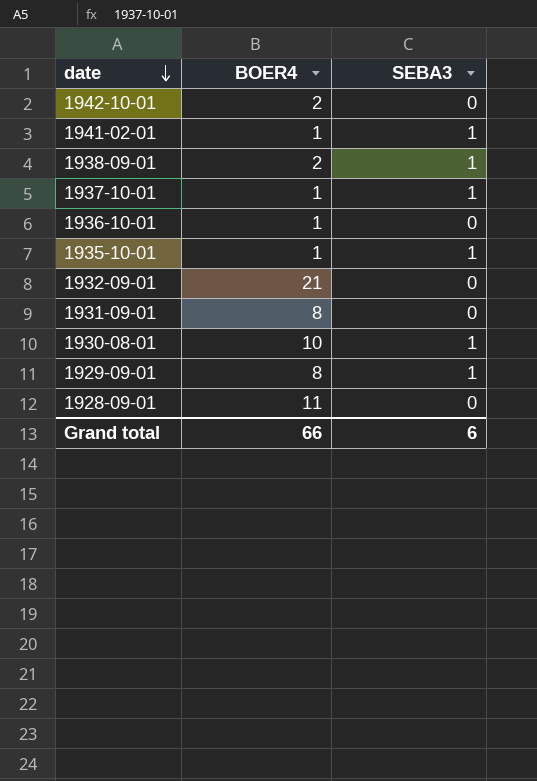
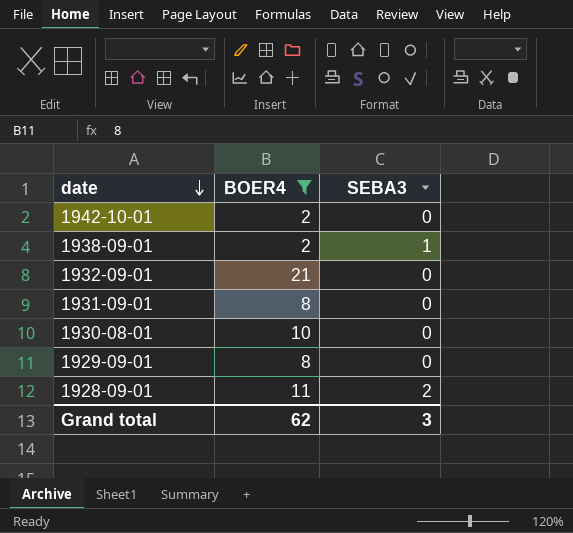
filter: none -> BOER4 != 1
1930-08-01 | SEBA3: 1 -> 0
1929-09-01 | SEBA3: 1 -> 0
1928-09-01 | SEBA3: 0 -> 2
Grand total | BOER4: 66 -> 62
Grand total | SEBA3: 6 -> 3

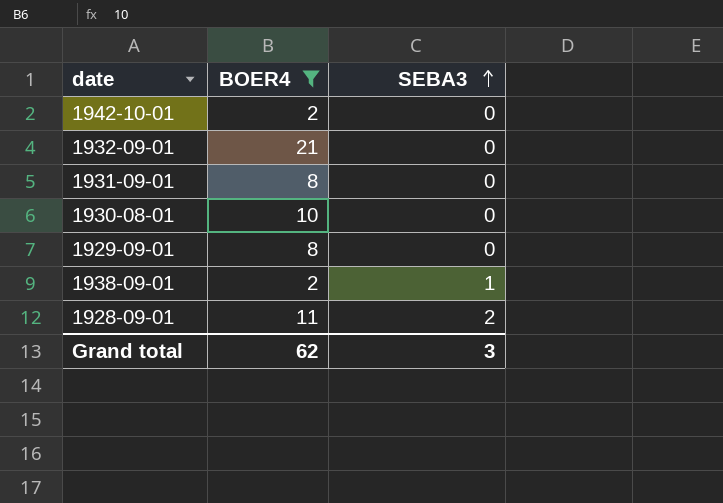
row order: date descending -> SEBA3 ascending

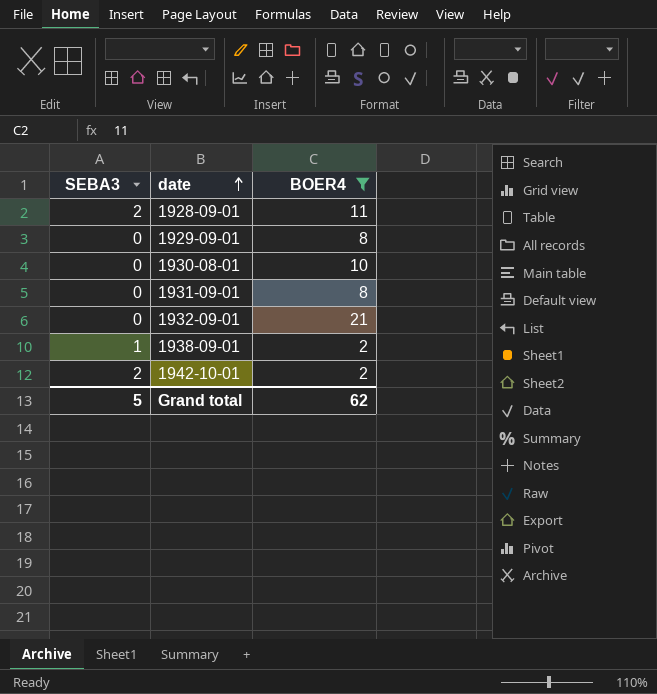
row order: SEBA3 ascending -> date ascending
column SEBA3 | position: 3 -> 1
1942-10-01 | SEBA3: 0 -> 2
Grand total | SEBA3: 3 -> 5

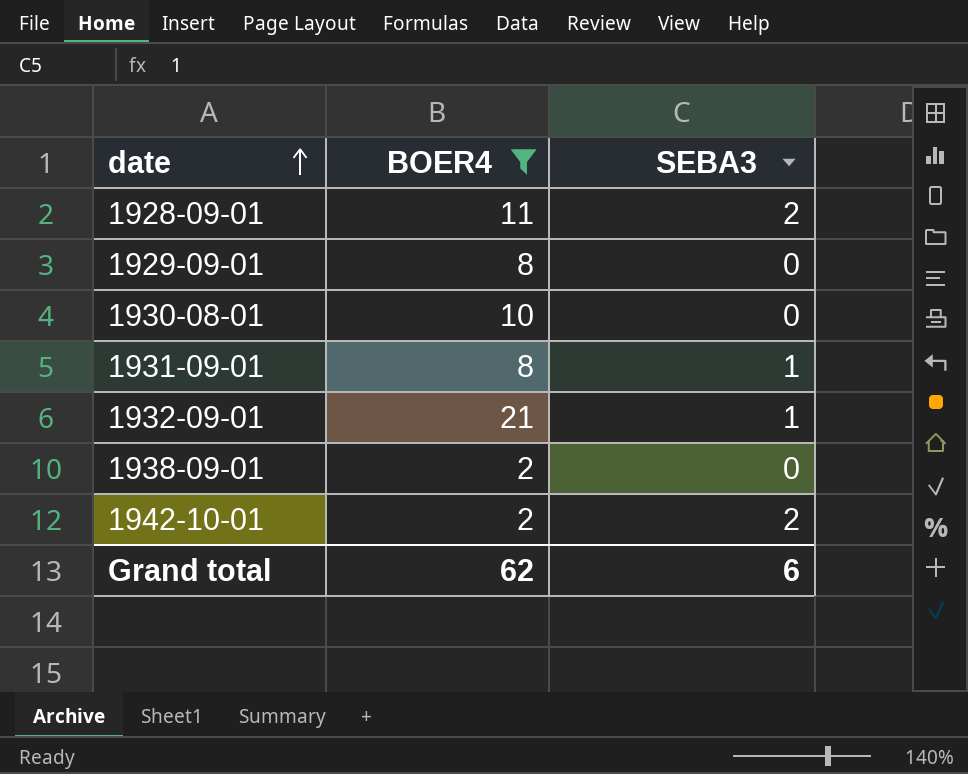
column SEBA3 | position: 1 -> 3
1931-09-01 | SEBA3: 0 -> 1
1932-09-01 | SEBA3: 0 -> 1
1938-09-01 | SEBA3: 1 -> 0
Grand total | SEBA3: 5 -> 6

